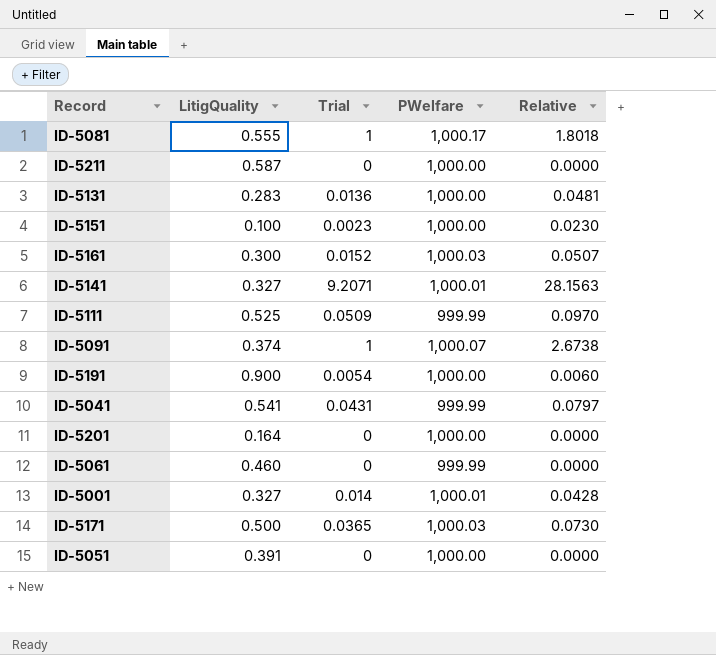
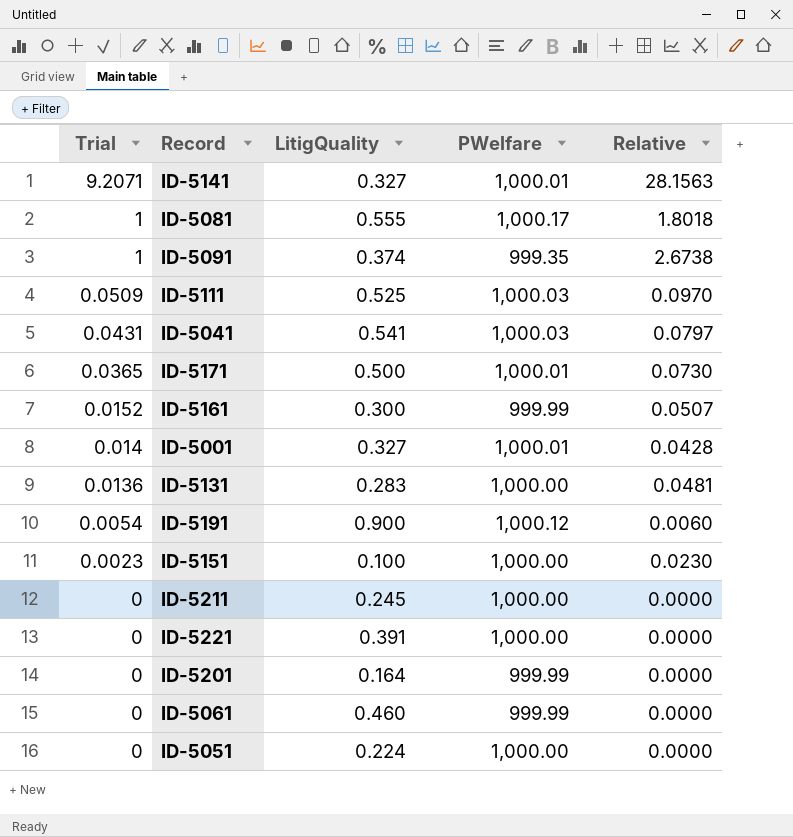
row order: none -> Trial descending
column Trial | position: 3 -> 1
ID-5091 | PWelfare: 1,000.07 -> 999.35
ID-5111 | PWelfare: 999.99 -> 1,000.03
ID-5041 | PWelfare: 999.99 -> 1,000.03
ID-5171 | PWelfare: 1,000.03 -> 1,000.01
ID-5161 | PWelfare: 1,000.03 -> 999.99
ID-5191 | PWelfare: 1,000.00 -> 1,000.12
ID-5211 | LitigQuality: 0.587 -> 0.245
row ID-5221: none -> 0 | 0.391 | 1,000.00 | 0.0000
ID-5201 | PWelfare: 1,000.00 -> 999.99
ID-5051 | LitigQuality: 0.391 -> 0.224

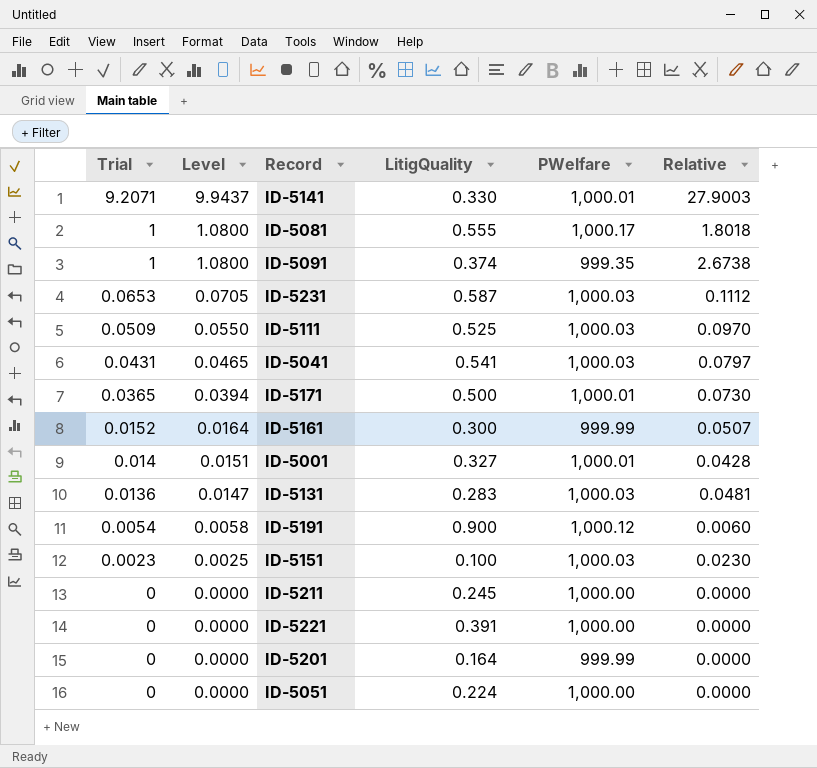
column Level | formula: none -> [Trial] * 1.08
row ID-5061: 0 | 0.460 | 999.99 | 0.0000 -> none
ID-5141 | LitigQuality: 0.327 -> 0.330
ID-5141 | Relative: 28.1563 -> 27.9003
row ID-5231: none -> 0.0653 | 0.0705 | 0.587 | 1,000.03 | 0.1112
ID-5131 | PWelfare: 1,000.00 -> 1,000.03
ID-5151 | PWelfare: 1,000.00 -> 1,000.03

